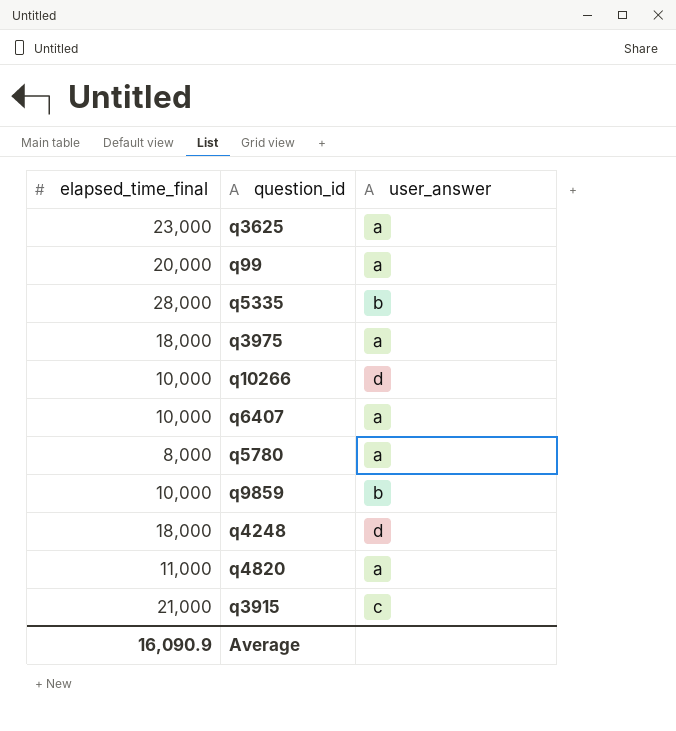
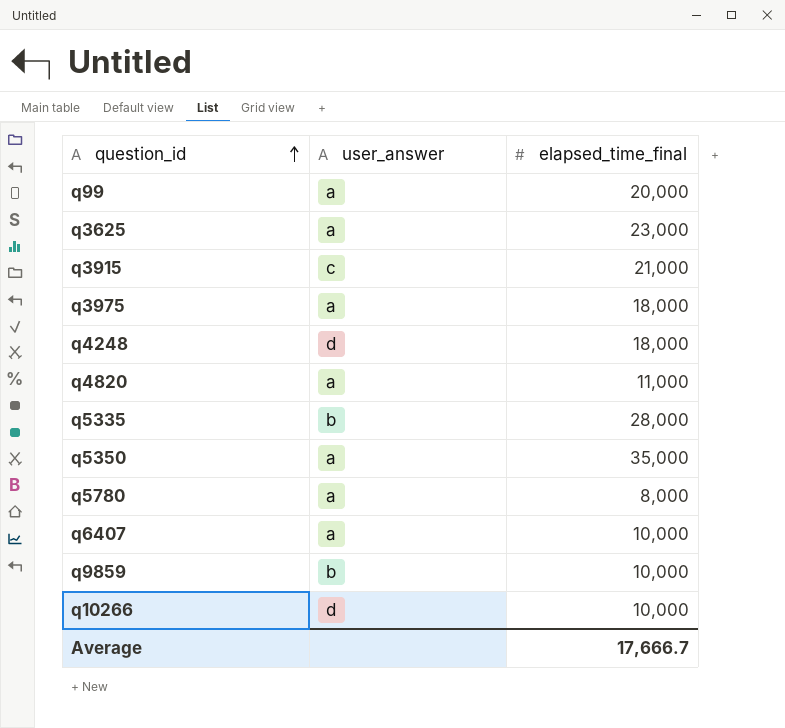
row order: none -> question_id ascending
column elapsed_time_final | position: 1 -> 3
row q5350: none -> a | 35,000
Average | elapsed_time_final: 16,090.9 -> 17,666.7

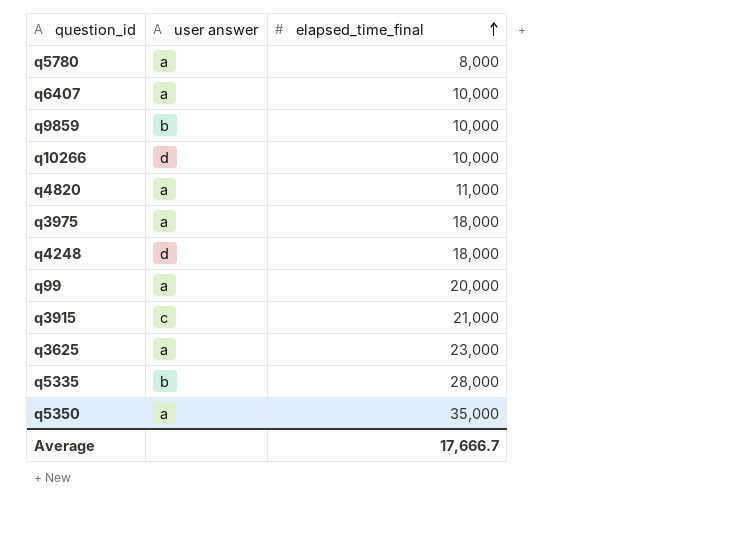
row order: question_id ascending -> elapsed_time_final ascending
column name: user_answer -> user answer

